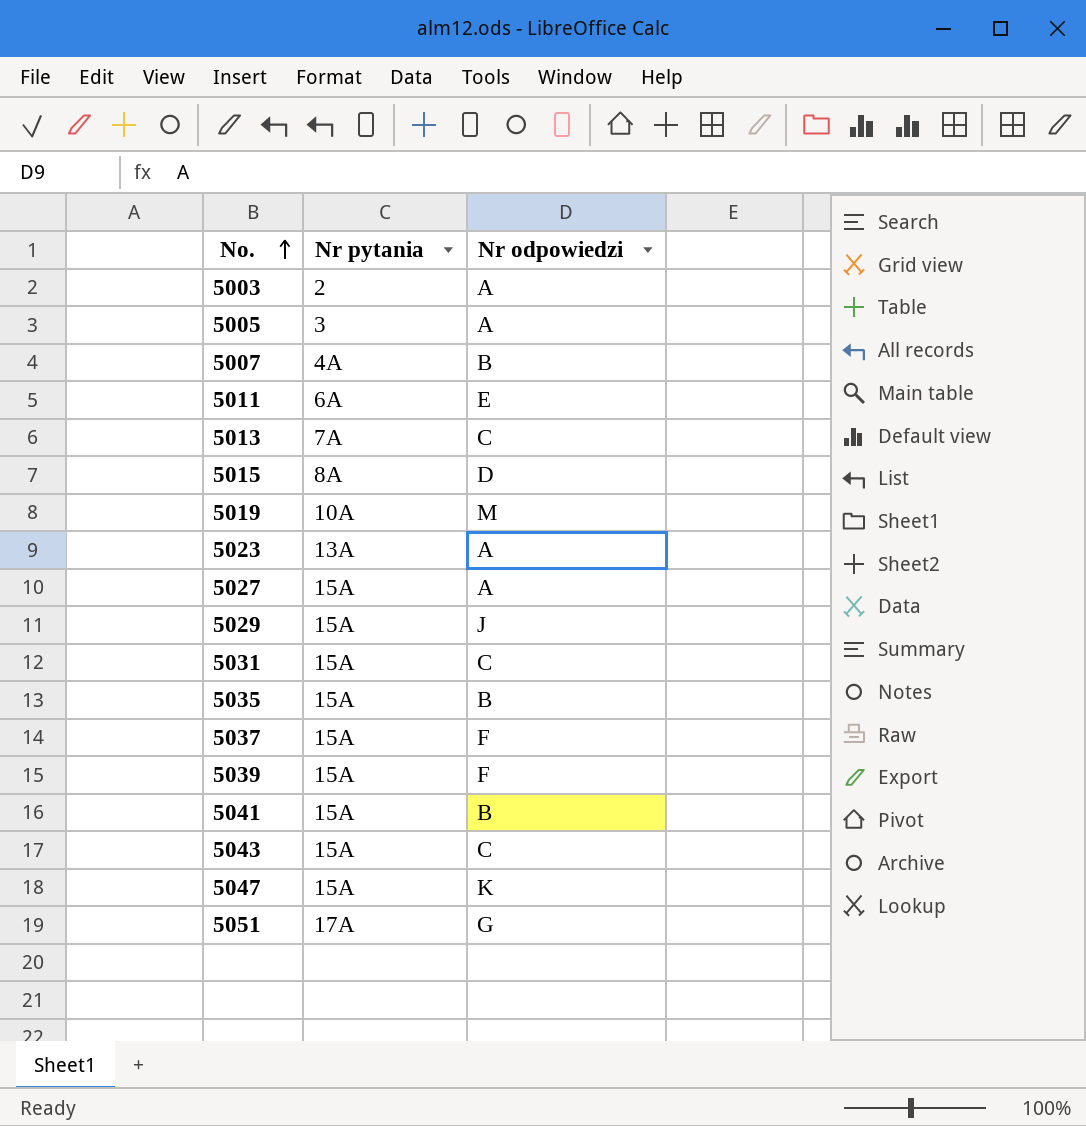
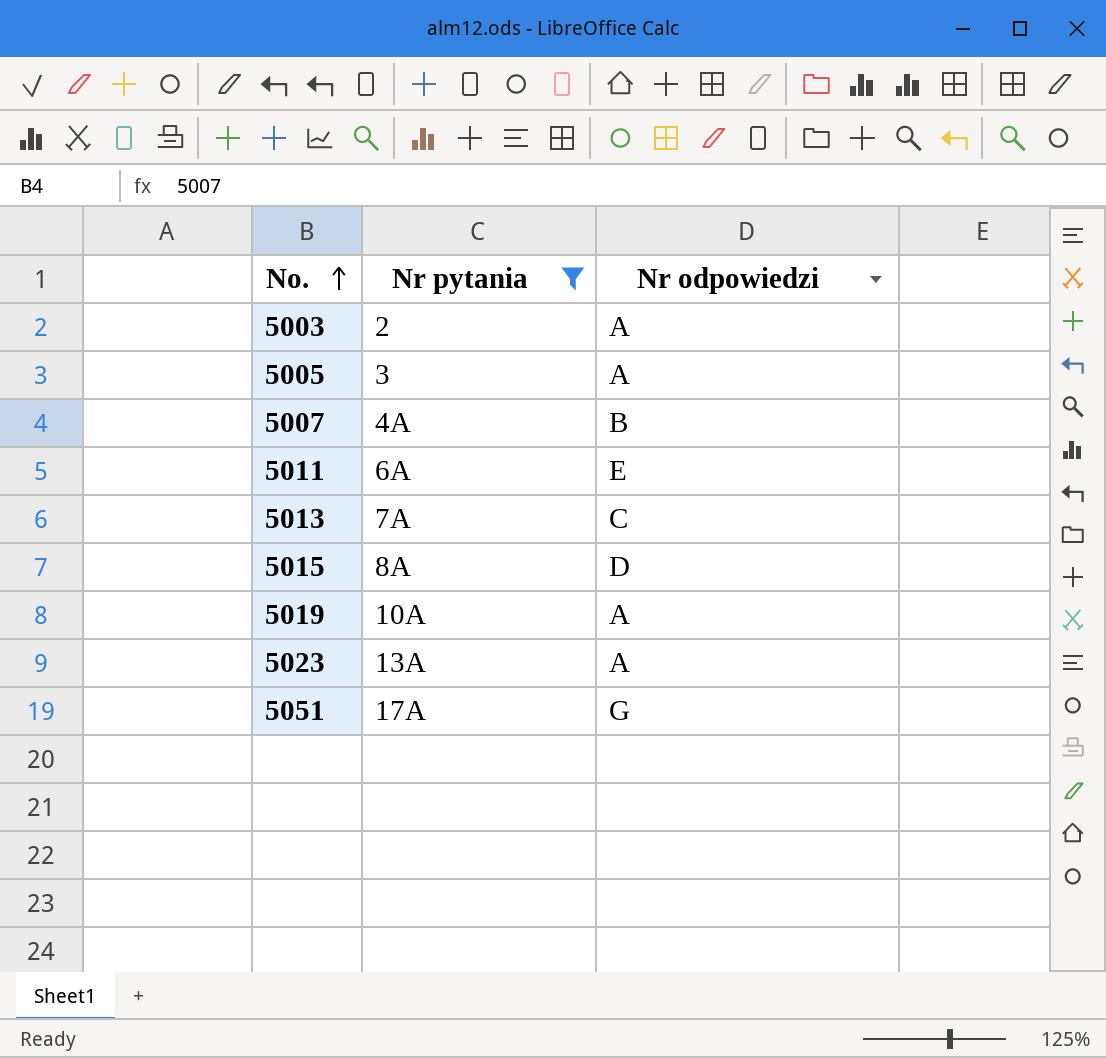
filter: none -> Nr pytania != 15A
5019 | Nr odpowiedzi: M -> A

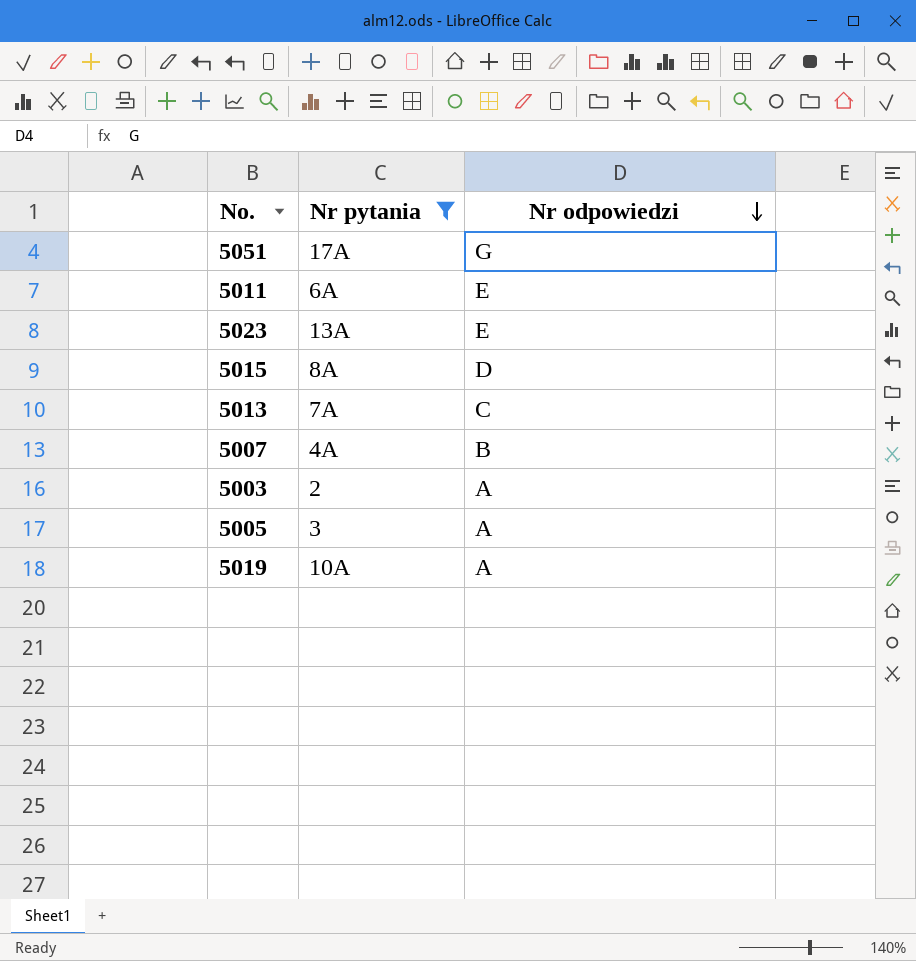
row order: No. ascending -> Nr odpowiedzi descending
5023 | Nr odpowiedzi: A -> E

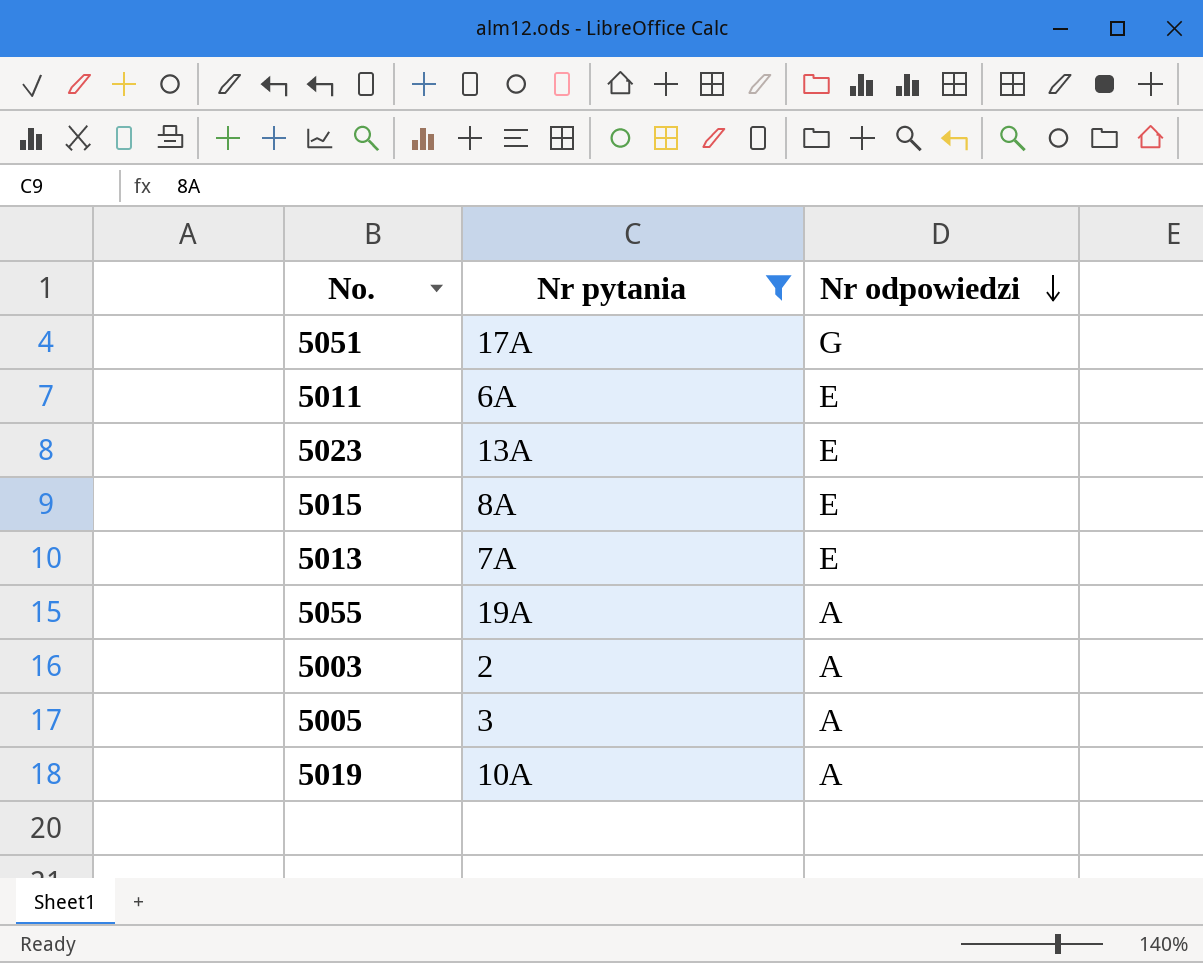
row 5007: 4A | B -> none
5015 | Nr odpowiedzi: D -> E
5013 | Nr odpowiedzi: C -> E
row 5055: none -> 19A | A

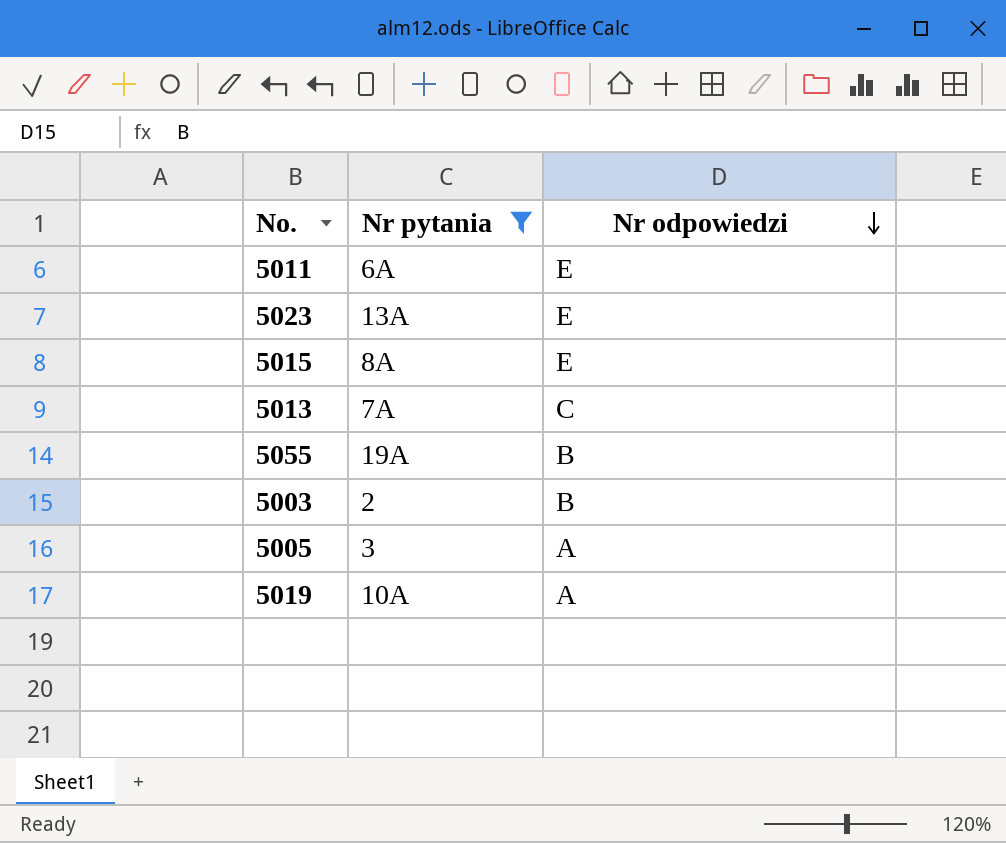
row 5051: 17A | G -> none
5013 | Nr odpowiedzi: E -> C
5055 | Nr odpowiedzi: A -> B
5003 | Nr odpowiedzi: A -> B

